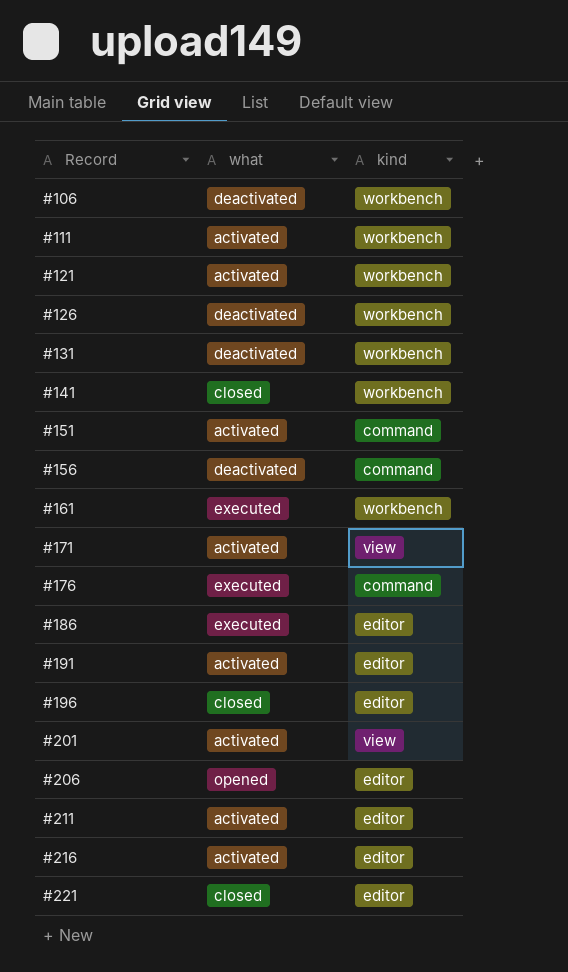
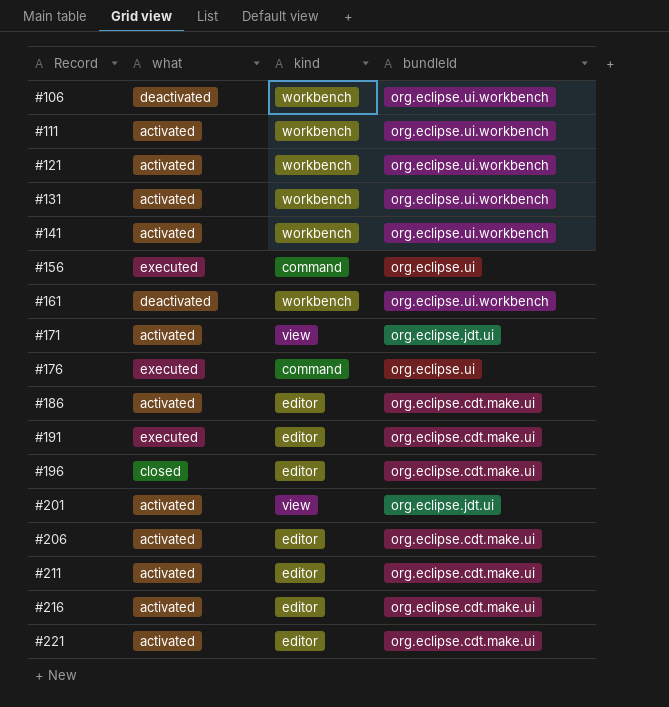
column bundleId | position: none -> 4
row #126: deactivated | workbench -> none
row #151: activated | command -> none
#131 | what: deactivated -> activated
#141 | what: closed -> activated
#156 | what: deactivated -> executed
#161 | what: executed -> deactivated
#186 | what: executed -> activated
#191 | what: activated -> executed
#206 | what: opened -> activated
#221 | what: closed -> activated

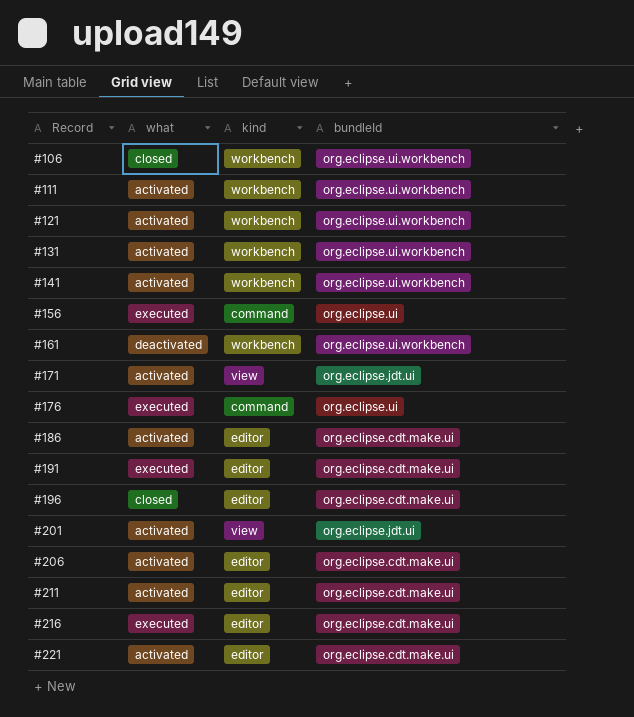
#106 | what: deactivated -> closed
#216 | what: activated -> executed

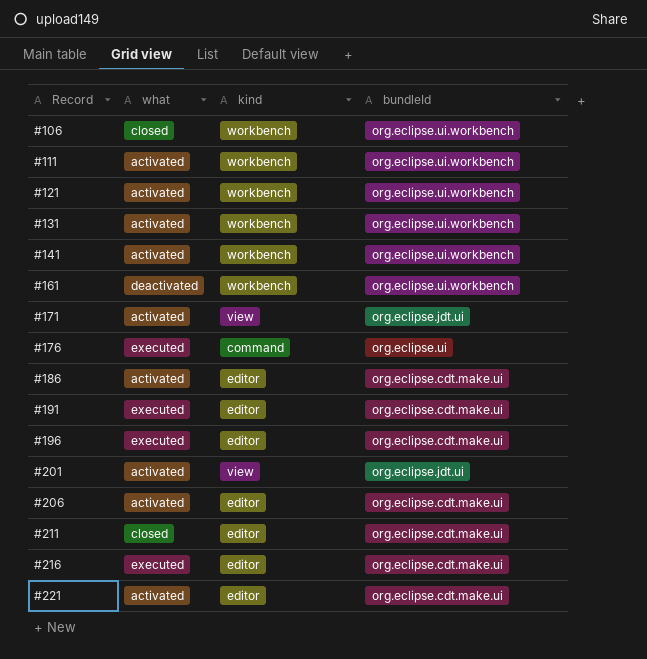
row #156: executed | command | org.eclipse.ui -> none
#196 | what: closed -> executed
#211 | what: activated -> closed

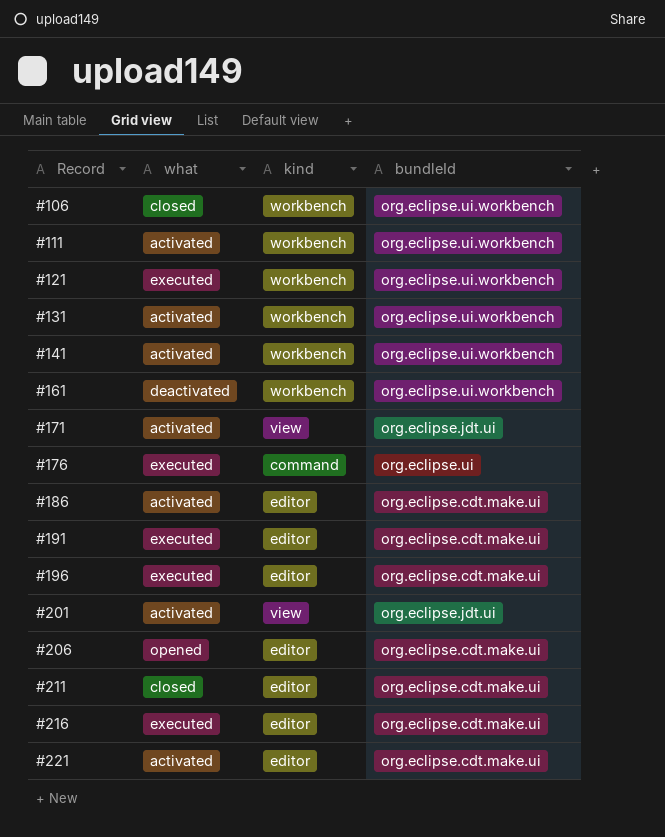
#121 | what: activated -> executed
#206 | what: activated -> opened

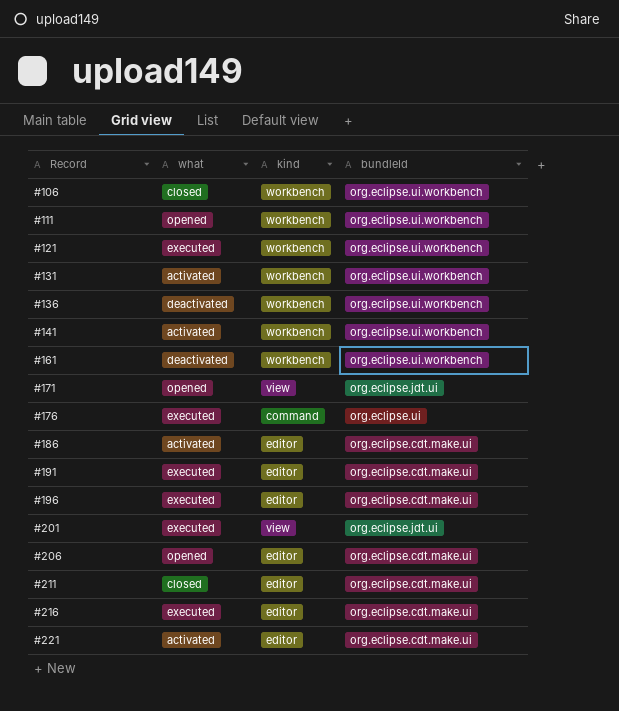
#111 | what: activated -> opened
row #136: none -> deactivated | workbench | org.eclipse.ui.workbench
#171 | what: activated -> opened
#201 | what: activated -> executed

